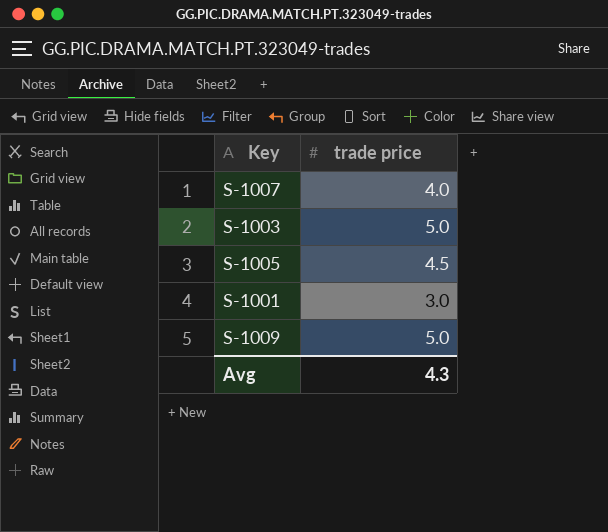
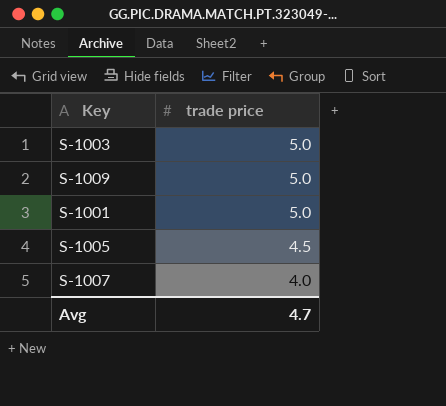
row order: none -> trade price descending
S-1001 | trade price: 3.0 -> 5.0
Avg | trade price: 4.3 -> 4.7

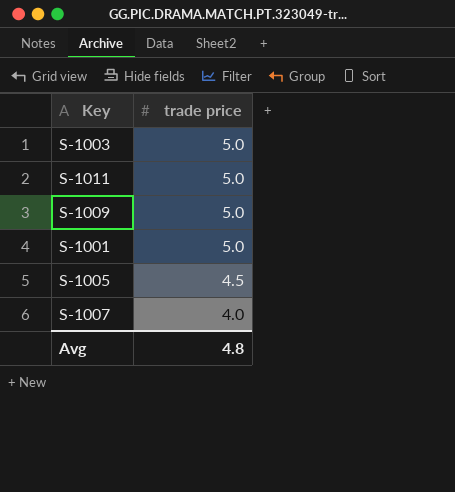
row S-1011: none -> 5.0
Avg | trade price: 4.7 -> 4.8

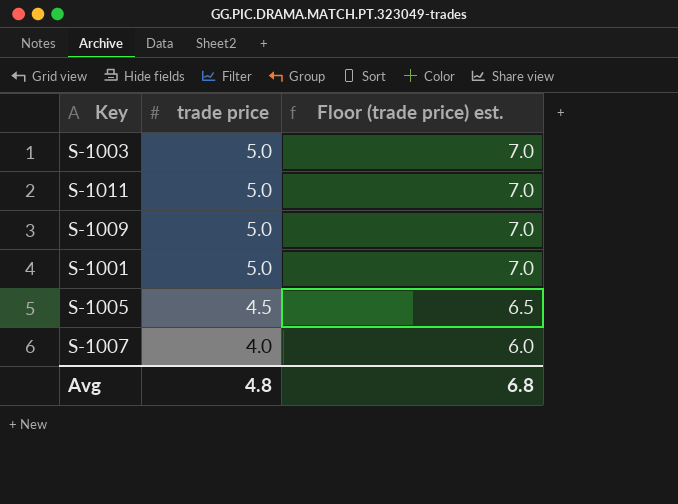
column Floor (trade price) est. | formula: none -> [trade price] + 2

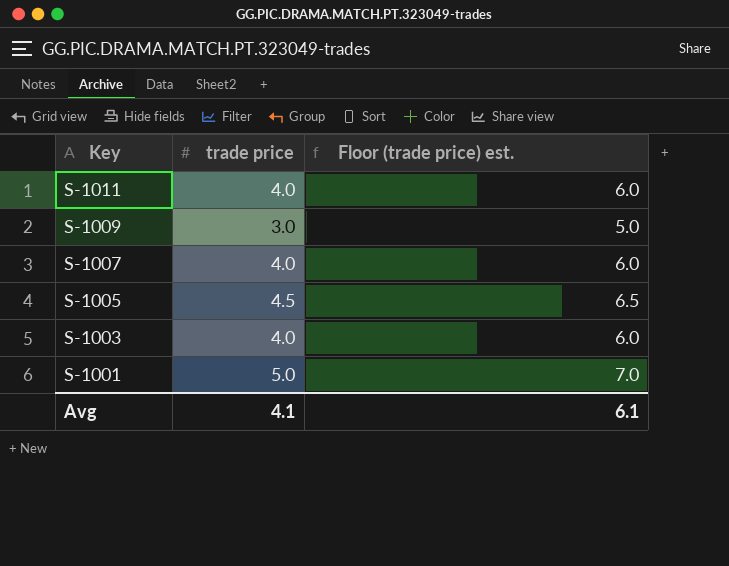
row order: trade price descending -> Key descending
S-1011 | trade price: 5.0 -> 4.0
S-1011 | Floor (trade price) est.: 7.0 -> 6.0
S-1009 | trade price: 5.0 -> 3.0
S-1009 | Floor (trade price) est.: 7.0 -> 5.0
S-1003 | trade price: 5.0 -> 4.0
S-1003 | Floor (trade price) est.: 7.0 -> 6.0
Avg | trade price: 4.8 -> 4.1
Avg | Floor (trade price) est.: 6.8 -> 6.1

